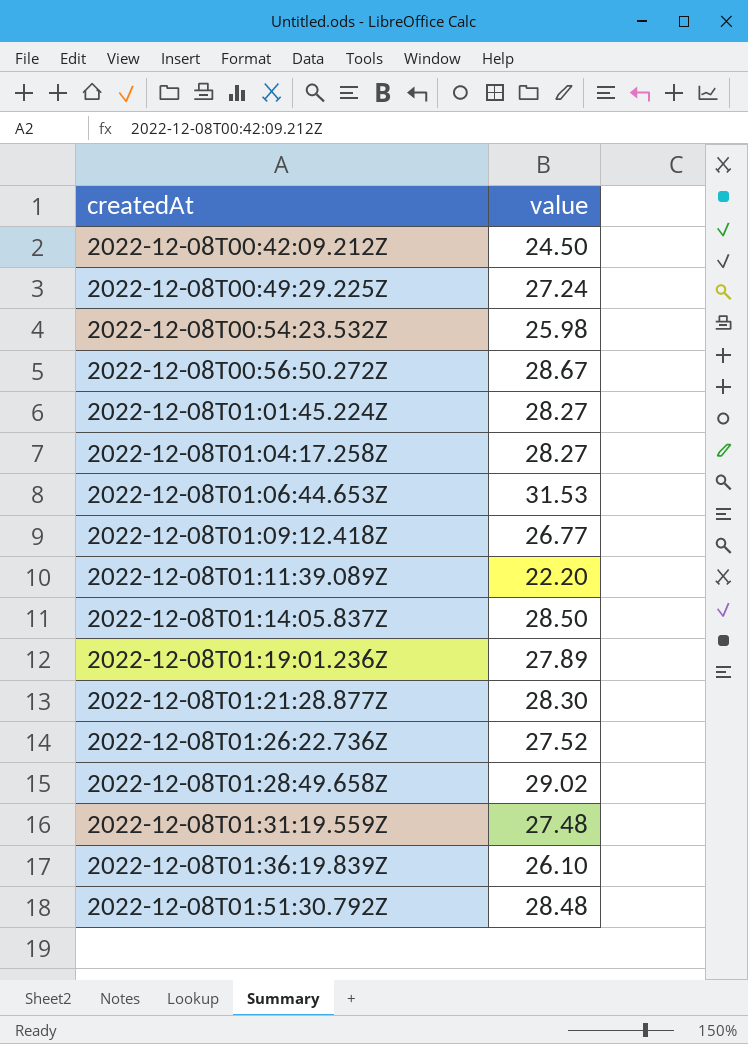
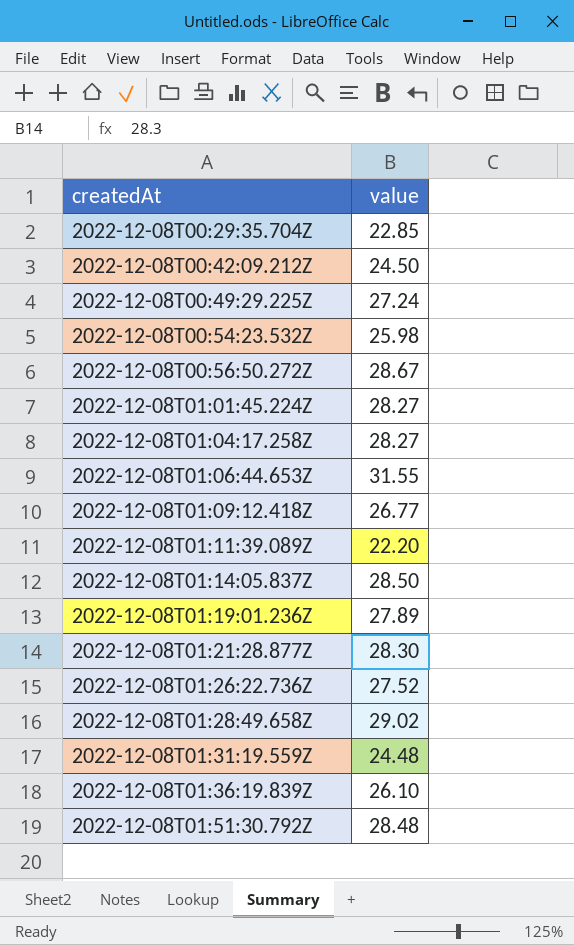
row 2022-12-08T00:29:35.704Z: none -> 22.85
2022-12-08T01:06:44.653Z | value: 31.53 -> 31.55
2022-12-08T01:31:19.559Z | value: 27.48 -> 24.48

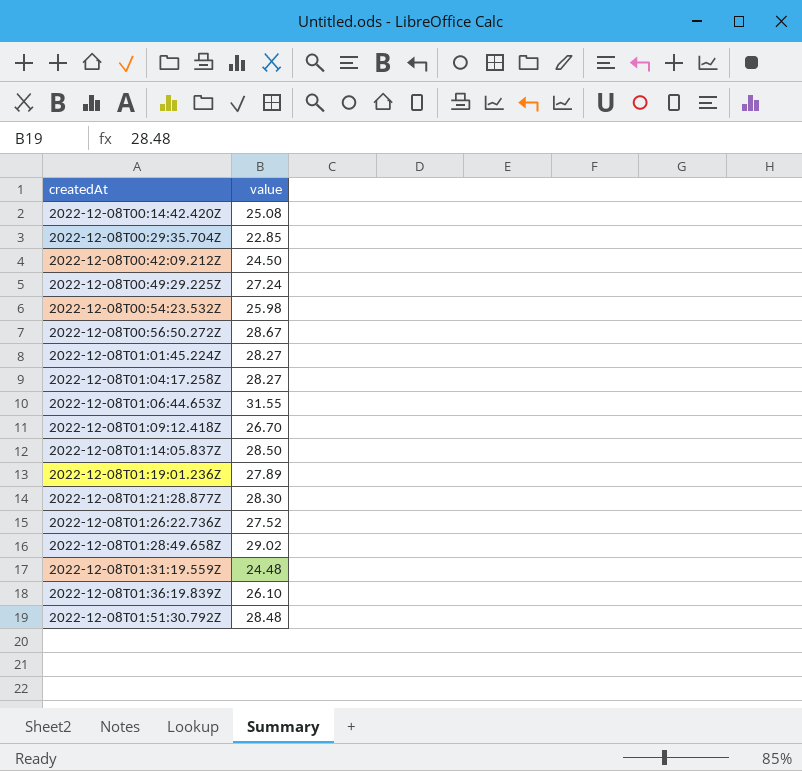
row 2022-12-08T01:11:39.089Z: 22.20 -> none
row 2022-12-08T00:14:42.420Z: none -> 25.08
2022-12-08T01:09:12.418Z | value: 26.77 -> 26.70

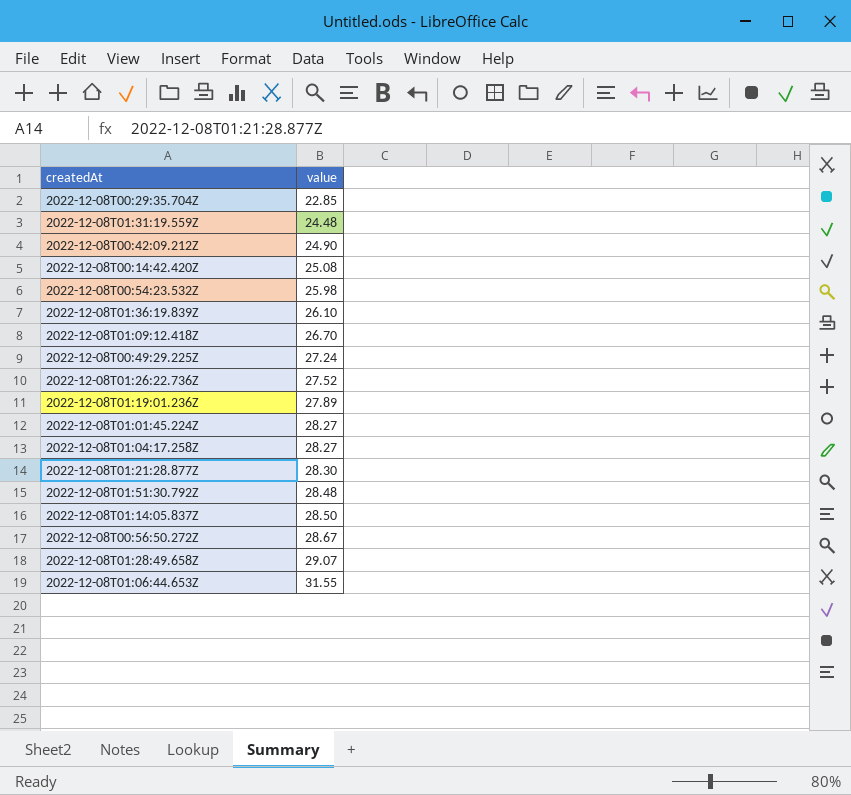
row order: createdAt ascending -> value ascending
2022-12-08T00:42:09.212Z | value: 24.50 -> 24.90
2022-12-08T01:28:49.658Z | value: 29.02 -> 29.07

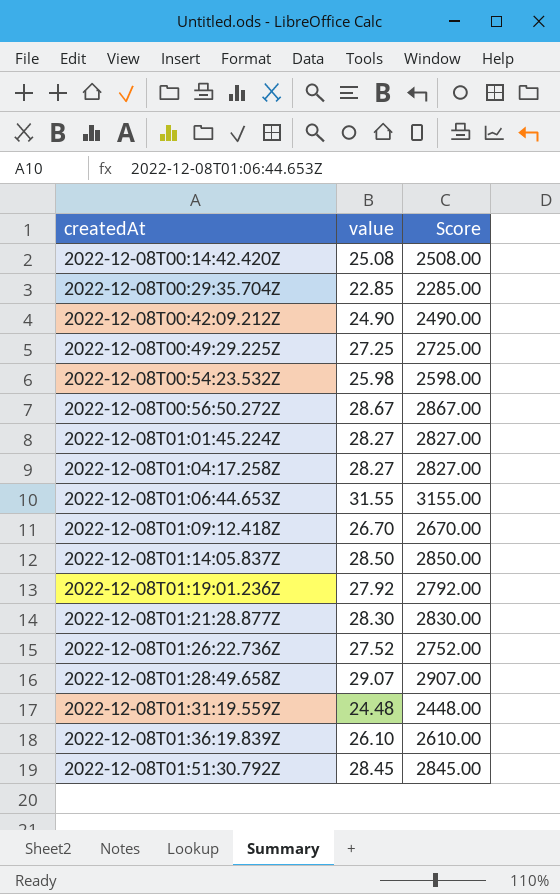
row order: value ascending -> createdAt ascending
column Score | formula: none -> [value] * 100
2022-12-08T00:49:29.225Z | value: 27.24 -> 27.25
2022-12-08T01:19:01.236Z | value: 27.89 -> 27.92
2022-12-08T01:51:30.792Z | value: 28.48 -> 28.45

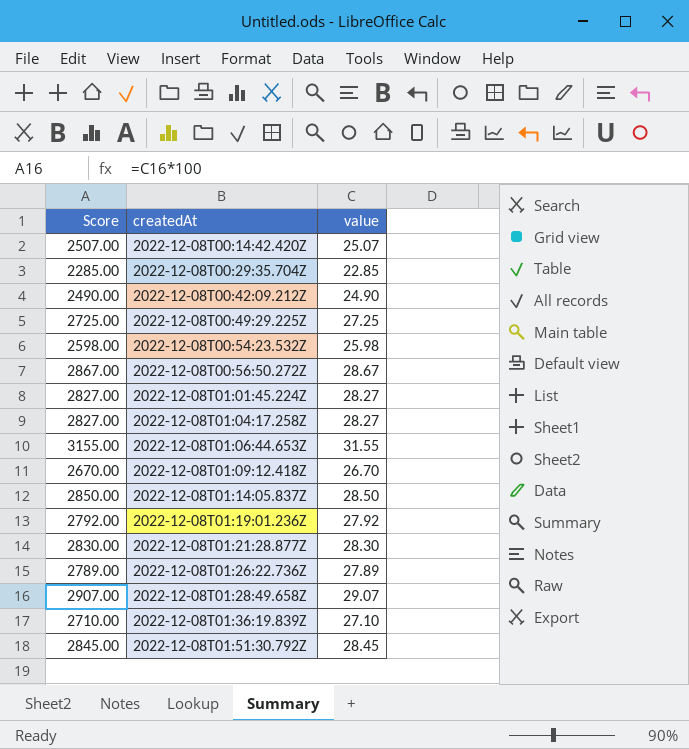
column Score | position: 3 -> 1
row 2022-12-08T01:31:19.559Z: 24.48 | 2448.00 -> none
2022-12-08T00:14:42.420Z | Score: 2508.00 -> 2507.00
2022-12-08T00:14:42.420Z | value: 25.08 -> 25.07
2022-12-08T01:26:22.736Z | Score: 2752.00 -> 2789.00
2022-12-08T01:26:22.736Z | value: 27.52 -> 27.89
2022-12-08T01:36:19.839Z | Score: 2610.00 -> 2710.00
2022-12-08T01:36:19.839Z | value: 26.10 -> 27.10

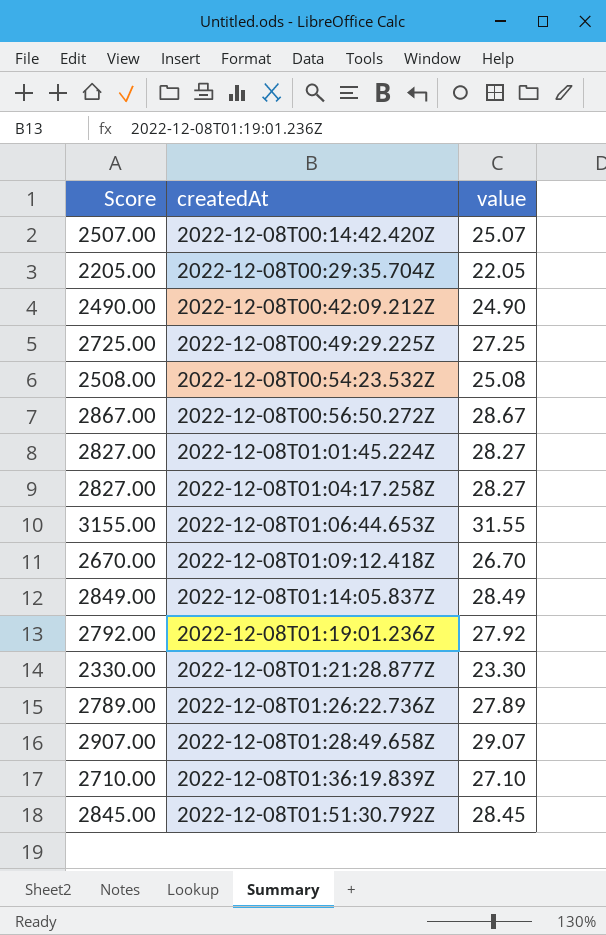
2022-12-08T00:29:35.704Z | Score: 2285.00 -> 2205.00
2022-12-08T00:29:35.704Z | value: 22.85 -> 22.05
2022-12-08T00:54:23.532Z | Score: 2598.00 -> 2508.00
2022-12-08T00:54:23.532Z | value: 25.98 -> 25.08
2022-12-08T01:14:05.837Z | Score: 2850.00 -> 2849.00
2022-12-08T01:14:05.837Z | value: 28.50 -> 28.49
2022-12-08T01:21:28.877Z | Score: 2830.00 -> 2330.00
2022-12-08T01:21:28.877Z | value: 28.30 -> 23.30

